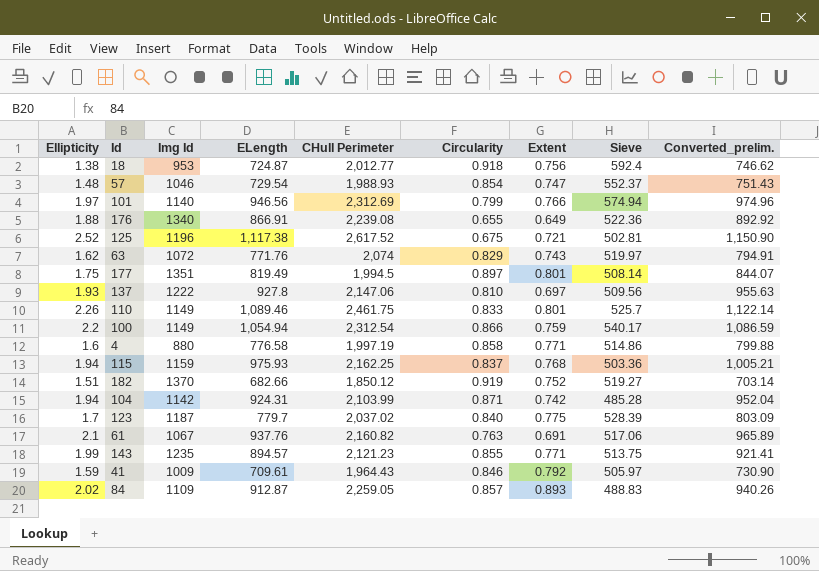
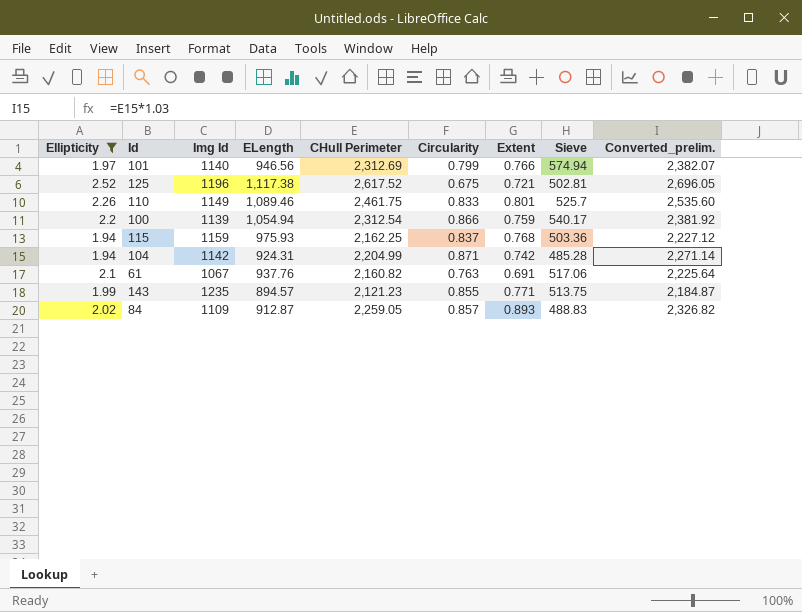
filter: none -> Ellipticity >= 1.94
column Converted_prelim. | formula: [ELength] * 1.03 -> [CHull Perimeter] * 1.03
100 | Img Id: 1149 -> 1139
104 | CHull Perimeter: 2,103.99 -> 2,204.99

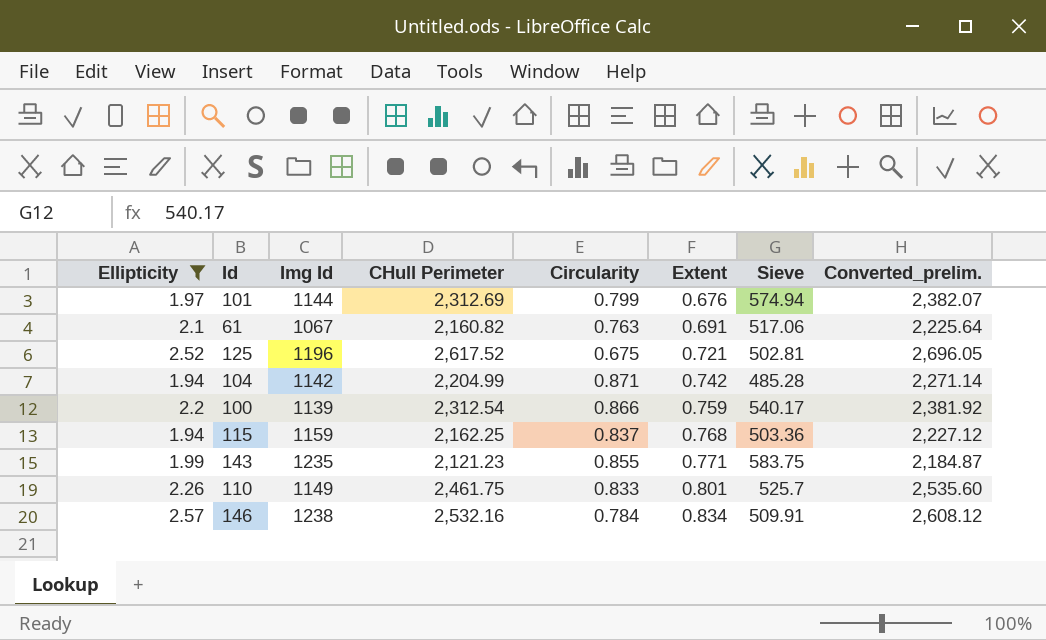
row order: none -> Extent ascending
column ELength | position: 4 -> none
row 84: 2.02 | 1109 | 912.87 | 2,259.05 | 0.857 | 0.893 | 488.83 | 2,326.82 -> none
101 | Img Id: 1140 -> 1144
101 | Extent: 0.766 -> 0.676
143 | Sieve: 513.75 -> 583.75
row 146: none -> 2.57 | 1238 | 2,532.16 | 0.784 | 0.834 | 509.91 | 2,608.12

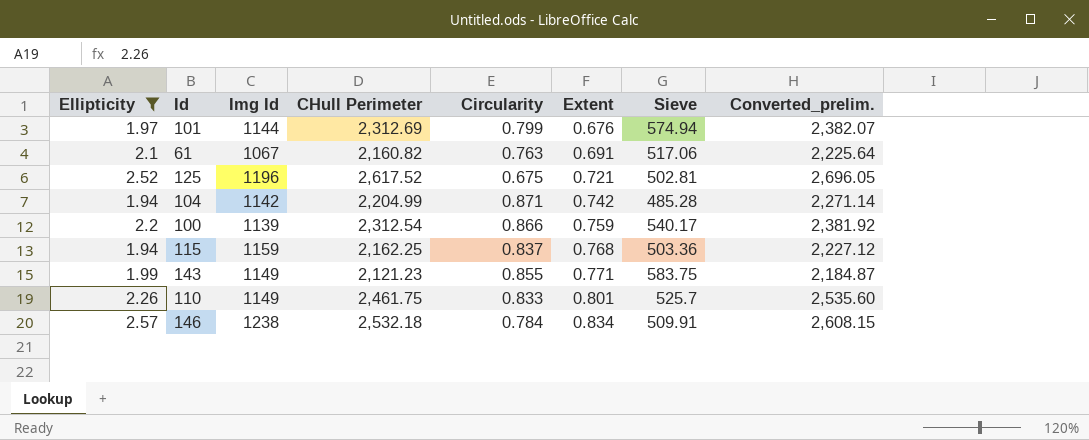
143 | Img Id: 1235 -> 1149
146 | CHull Perimeter: 2,532.16 -> 2,532.18
146 | Converted_prelim.: 2,608.12 -> 2,608.15

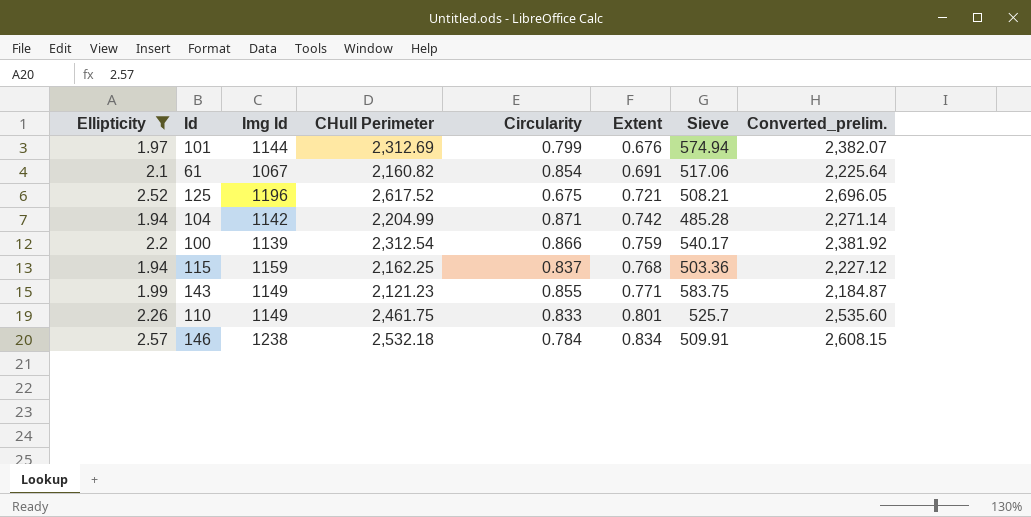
61 | Circularity: 0.763 -> 0.854
125 | Sieve: 502.81 -> 508.21

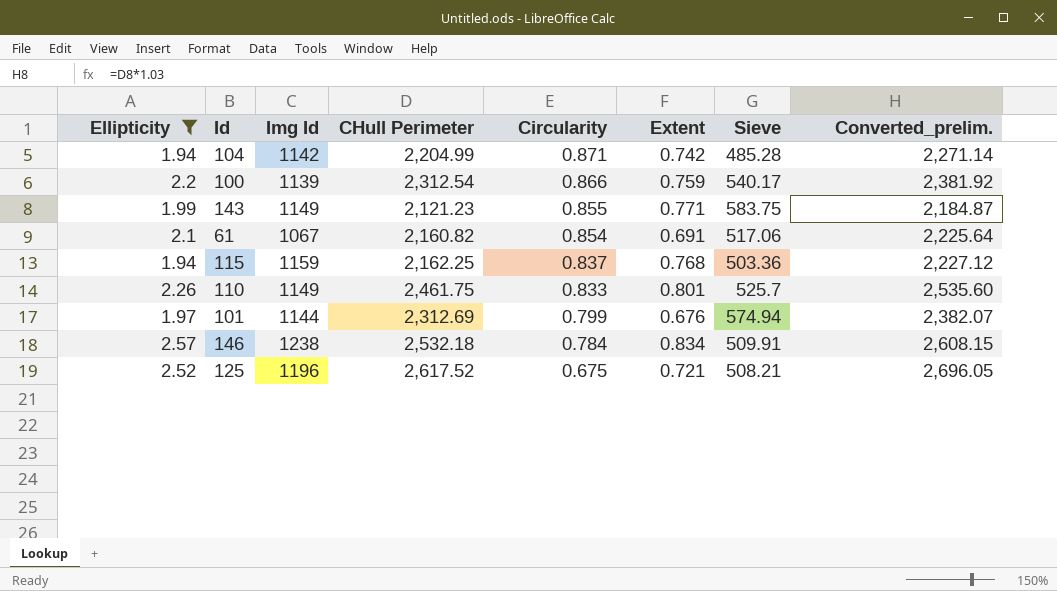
row order: Extent ascending -> Circularity descending

